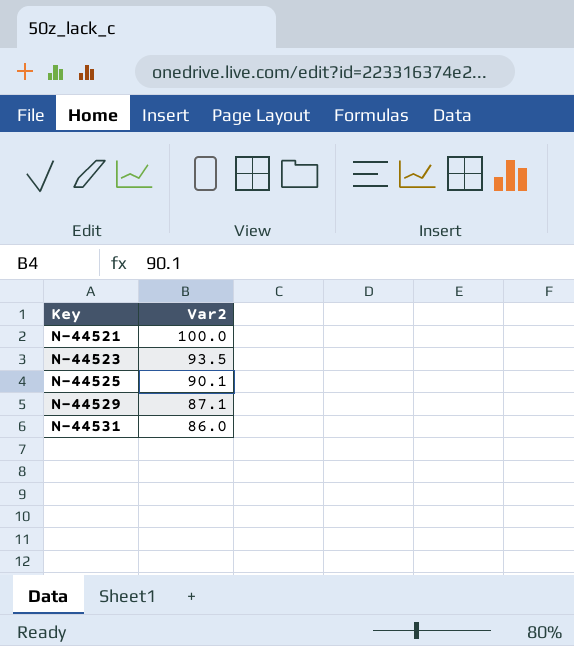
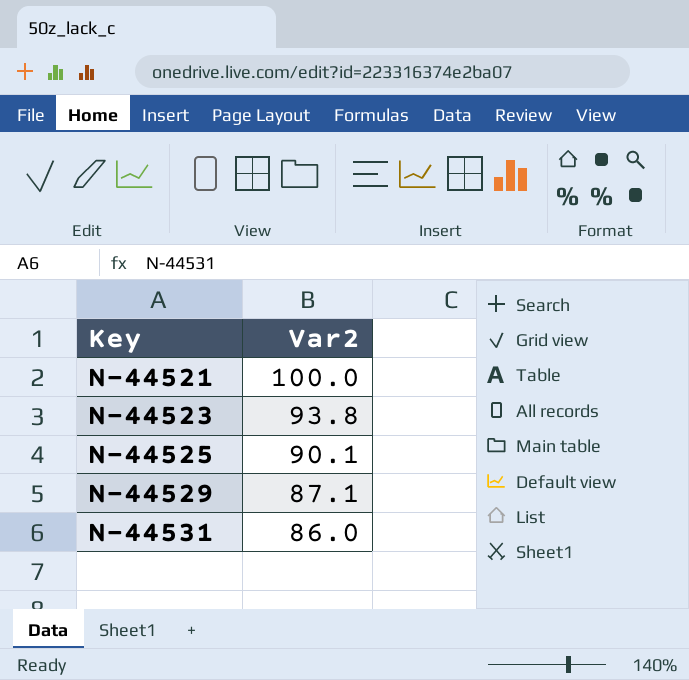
N-44523 | Var2: 93.5 -> 93.8

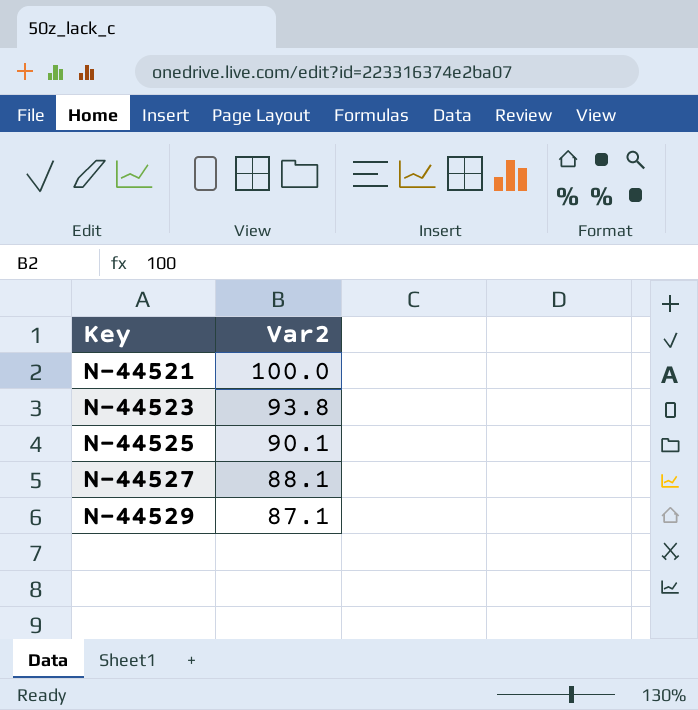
row N-44531: 86.0 -> none
row N-44527: none -> 88.1

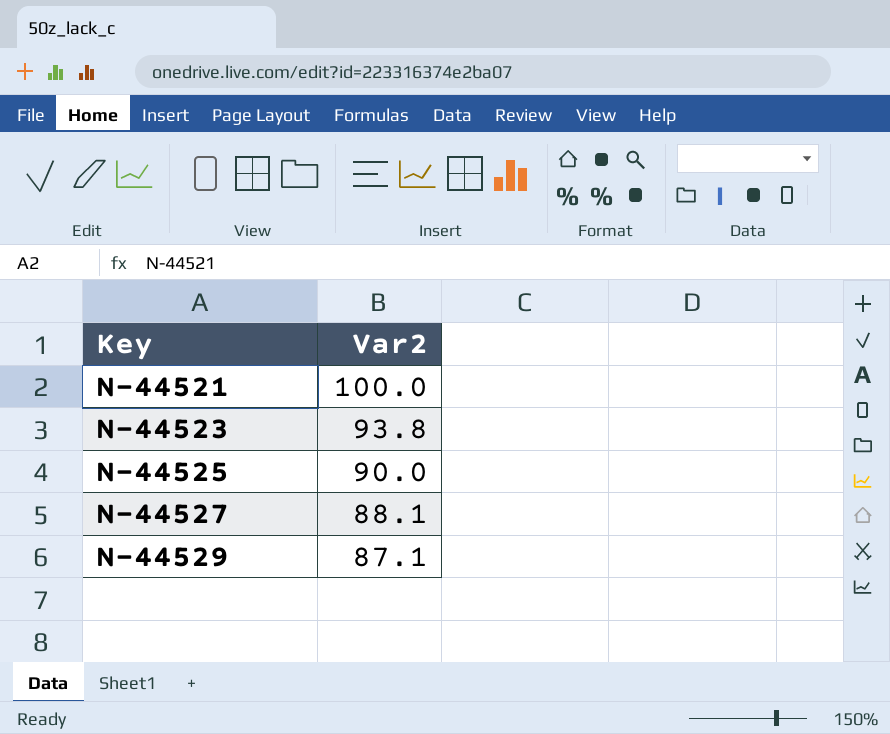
N-44525 | Var2: 90.1 -> 90.0

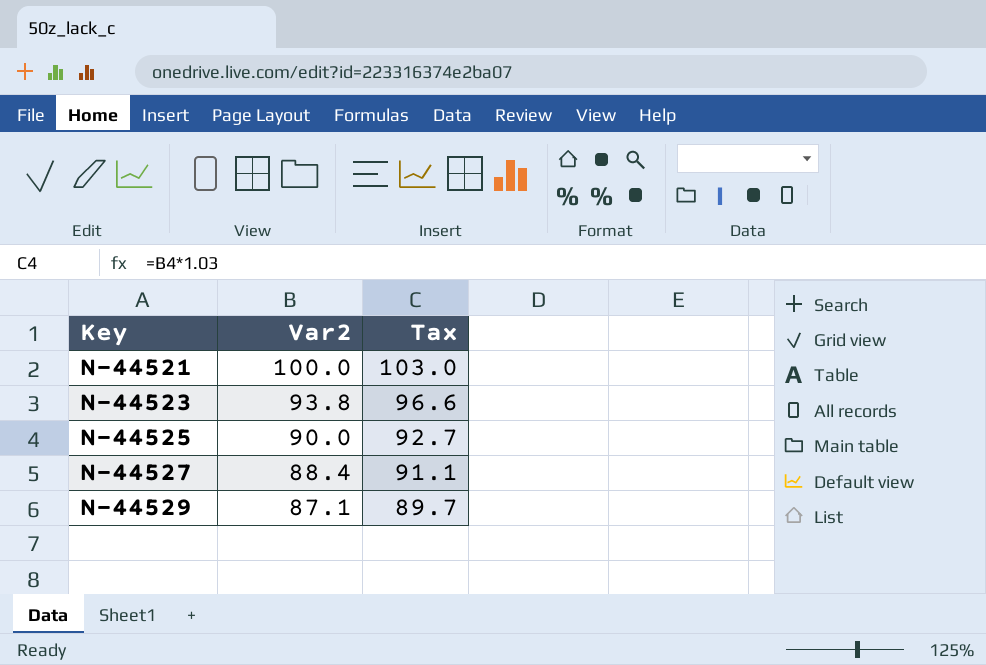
column Tax | formula: none -> [Var2] * 1.03
N-44527 | Var2: 88.1 -> 88.4

